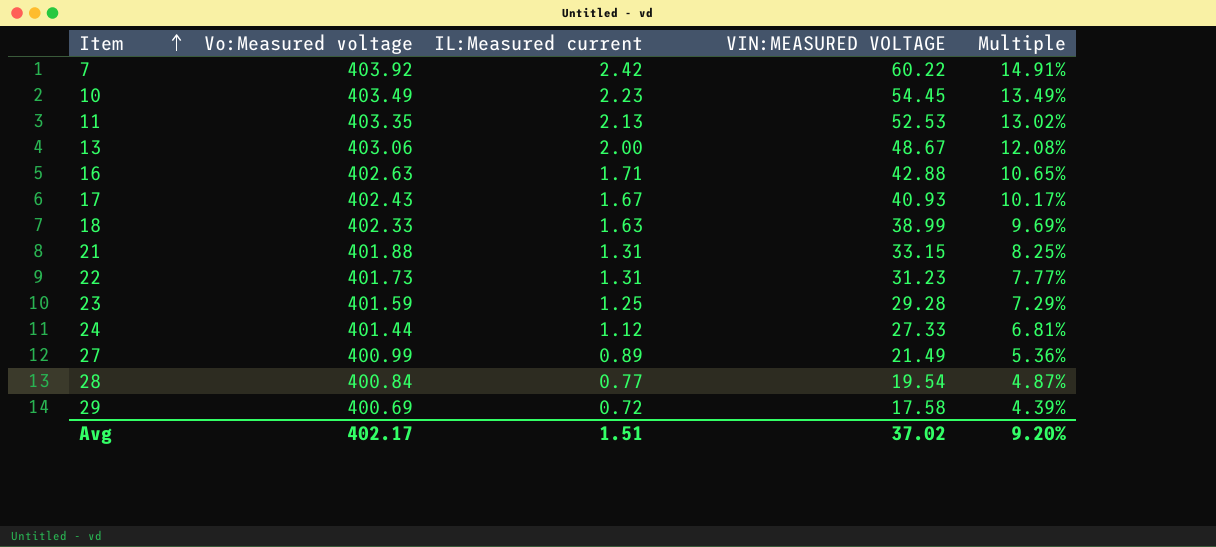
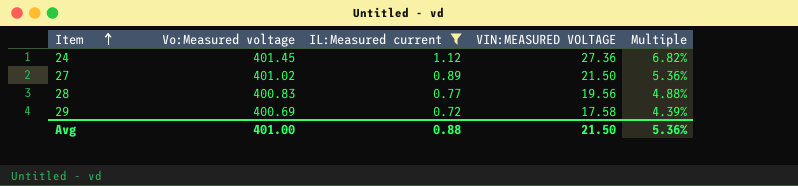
filter: none -> IL:Measured current <= 1.12
24 | Vo:Measured voltage: 401.44 -> 401.45
24 | VIN:MEASURED VOLTAGE: 27.33 -> 27.36
24 | Multiple: 6.81% -> 6.82%
27 | Vo:Measured voltage: 400.99 -> 401.02
27 | VIN:MEASURED VOLTAGE: 21.49 -> 21.50
28 | Vo:Measured voltage: 400.84 -> 400.83
28 | VIN:MEASURED VOLTAGE: 19.54 -> 19.56
28 | Multiple: 4.87% -> 4.88%
Avg | Vo:Measured voltage: 402.17 -> 401.00
Avg | IL:Measured current: 1.51 -> 0.88
Avg | VIN:MEASURED VOLTAGE: 37.02 -> 21.50
Avg | Multiple: 9.20% -> 5.36%

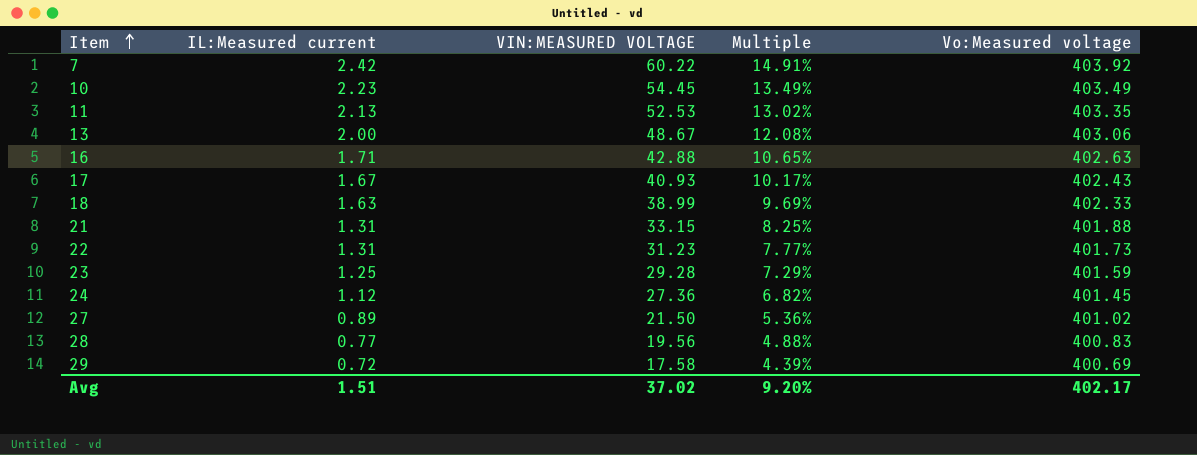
filter: IL:Measured current <= 1.12 -> none
column Vo:Measured voltage | position: 2 -> 5
Avg | IL:Measured current: 0.88 -> 1.51
Avg | VIN:MEASURED VOLTAGE: 21.50 -> 37.02
Avg | Multiple: 5.36% -> 9.20%
Avg | Vo:Measured voltage: 401.00 -> 402.17

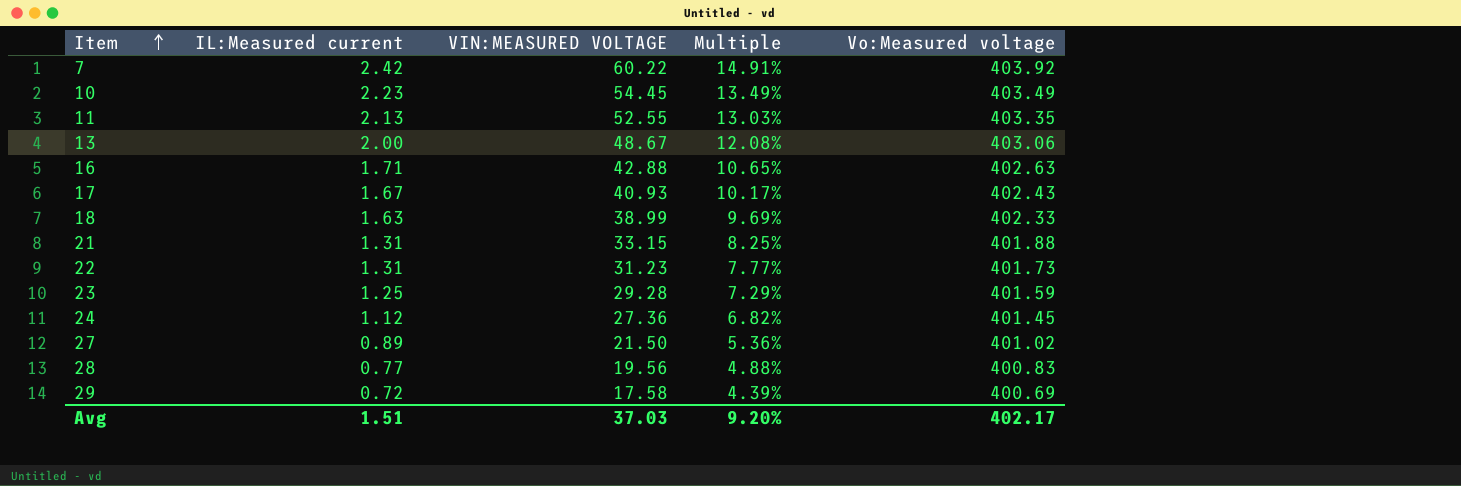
11 | VIN:MEASURED VOLTAGE: 52.53 -> 52.55
11 | Multiple: 13.02% -> 13.03%
Avg | VIN:MEASURED VOLTAGE: 37.02 -> 37.03

